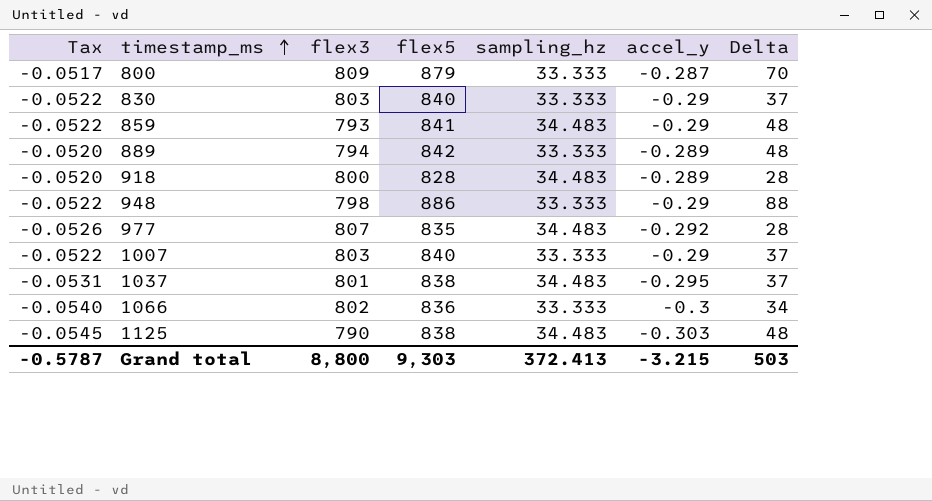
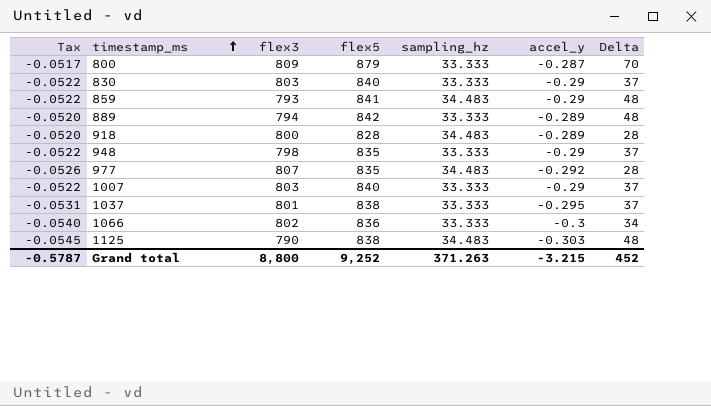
948 | flex5: 886 -> 835
948 | Delta: 88 -> 37
1037 | sampling_hz: 34.483 -> 33.333
Grand total | flex5: 9,303 -> 9,252
Grand total | sampling_hz: 372.413 -> 371.263
Grand total | Delta: 503 -> 452

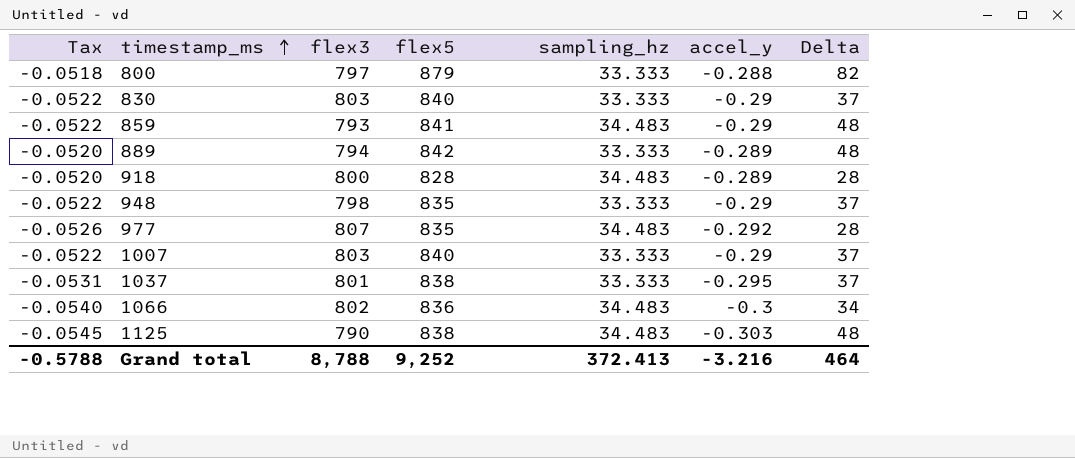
800 | Tax: -0.0517 -> -0.0518
800 | flex3: 809 -> 797
800 | accel_y: -0.287 -> -0.288
800 | Delta: 70 -> 82
1066 | sampling_hz: 33.333 -> 34.483
Grand total | Tax: -0.5787 -> -0.5788
Grand total | flex3: 8,800 -> 8,788
Grand total | sampling_hz: 371.263 -> 372.413
Grand total | accel_y: -3.215 -> -3.216
Grand total | Delta: 452 -> 464

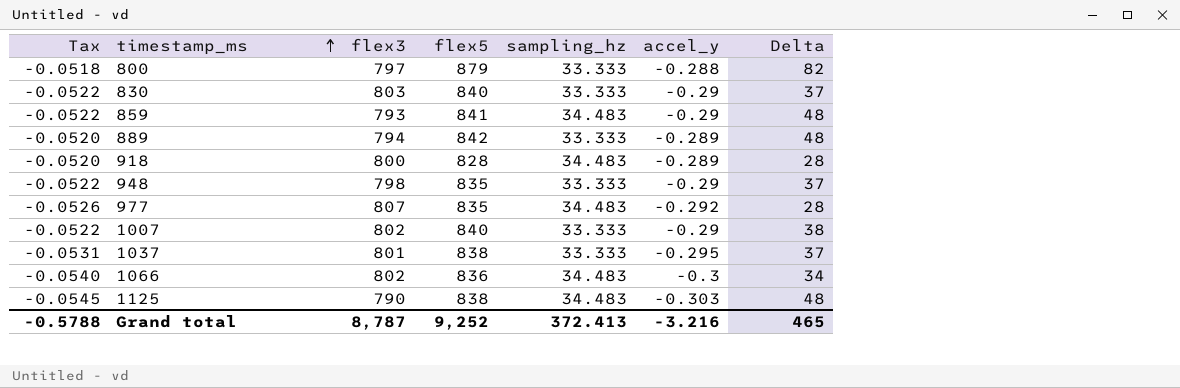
1007 | flex3: 803 -> 802
1007 | Delta: 37 -> 38
Grand total | flex3: 8,788 -> 8,787
Grand total | Delta: 464 -> 465

